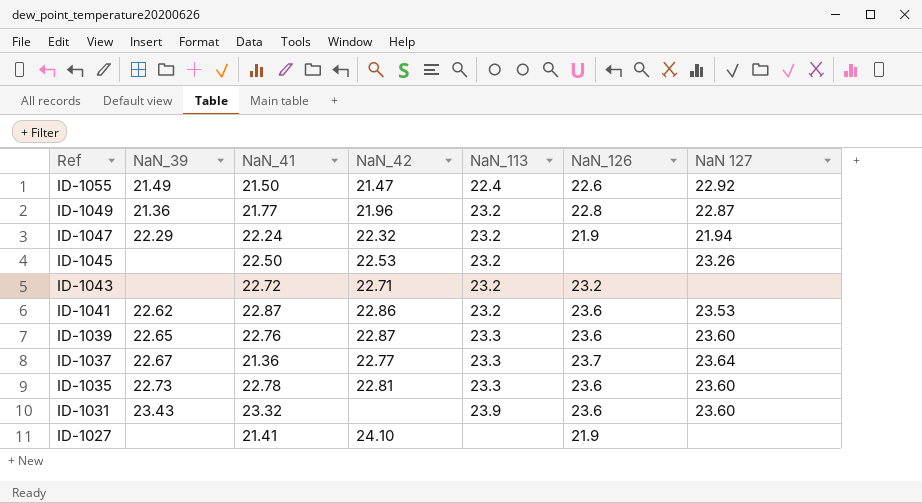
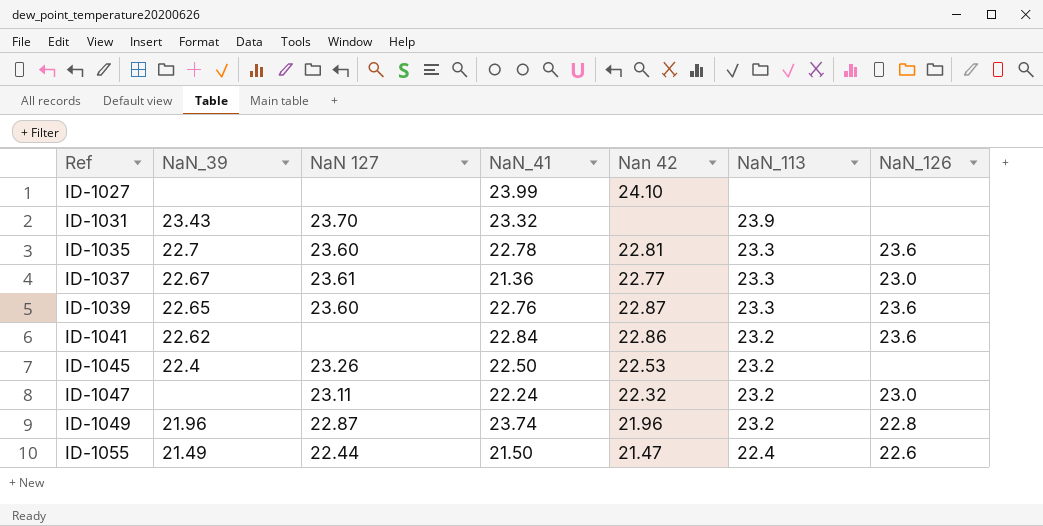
row order: Ref descending -> Ref ascending
column NaN 127 | position: 7 -> 3
column name: NaN_42 -> Nan 42
row ID-1043: none | 22.72 | 22.71 | 23.2 | 23.2 | none -> none
ID-1027 | NaN_41: 21.41 -> 23.99
ID-1027 | NaN_126: 21.9 -> none
ID-1031 | NaN 127: 23.60 -> 23.70
ID-1031 | NaN_126: 23.6 -> none
ID-1035 | NaN_39: 22.73 -> 22.7
ID-1037 | NaN 127: 23.64 -> 23.61
ID-1037 | NaN_126: 23.7 -> 23.0
ID-1041 | NaN 127: 23.53 -> none
ID-1041 | NaN_41: 22.87 -> 22.84
ID-1045 | NaN_39: none -> 22.4
ID-1047 | NaN_39: 22.29 -> none
ID-1047 | NaN 127: 21.94 -> 23.11
ID-1047 | NaN_126: 21.9 -> 23.0
ID-1049 | NaN_39: 21.36 -> 21.96
ID-1049 | NaN_41: 21.77 -> 23.74
ID-1055 | NaN 127: 22.92 -> 22.44

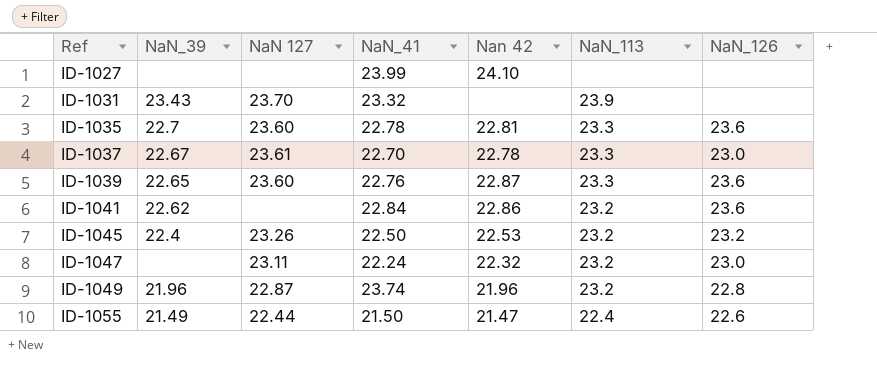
ID-1037 | NaN_41: 21.36 -> 22.70
ID-1037 | Nan 42: 22.77 -> 22.78
ID-1045 | NaN_126: none -> 23.2

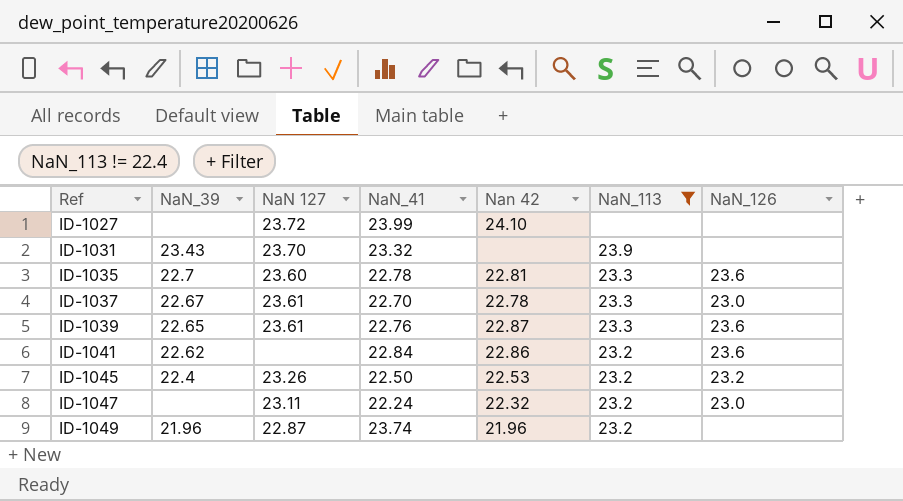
filter: none -> NaN_113 != 22.4
ID-1027 | NaN 127: none -> 23.72
ID-1039 | NaN 127: 23.60 -> 23.61
ID-1049 | NaN_126: 22.8 -> none

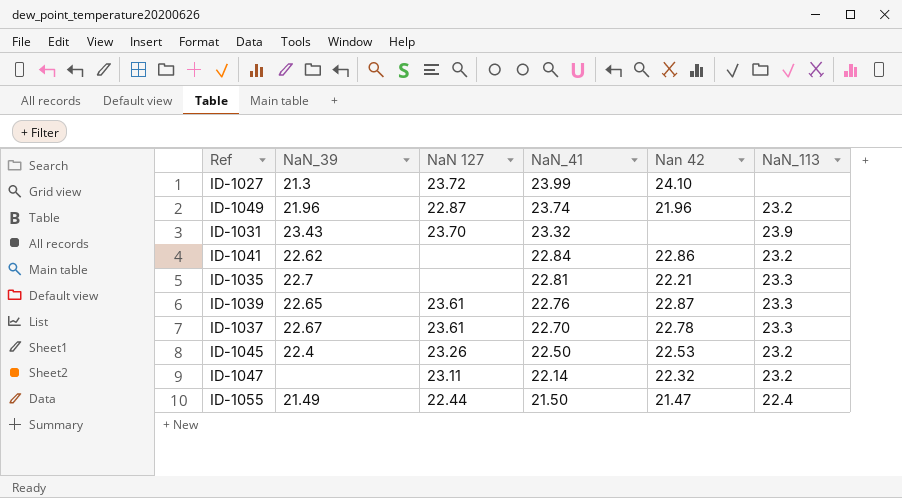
filter: NaN_113 != 22.4 -> none
row order: Ref ascending -> NaN_41 descending
column NaN_126 | position: 7 -> none
ID-1027 | NaN_39: none -> 21.3
ID-1035 | NaN 127: 23.60 -> none
ID-1035 | NaN_41: 22.78 -> 22.81
ID-1035 | Nan 42: 22.81 -> 22.21
ID-1047 | NaN_41: 22.24 -> 22.14

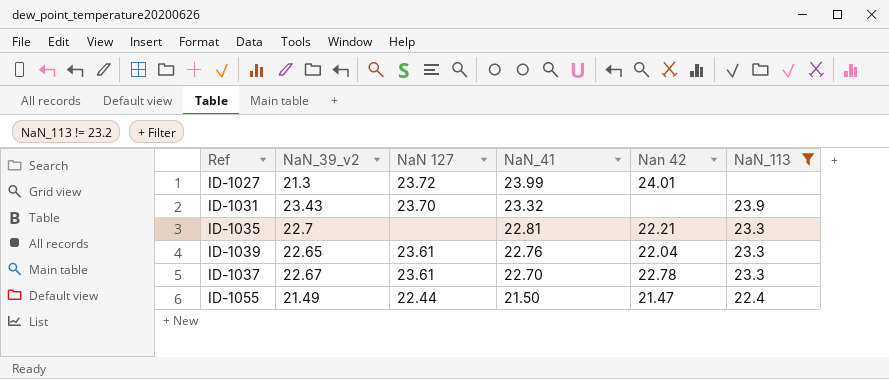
filter: none -> NaN_113 != 23.2
column name: NaN_39 -> NaN_39_v2
ID-1027 | Nan 42: 24.10 -> 24.01
ID-1039 | Nan 42: 22.87 -> 22.04

